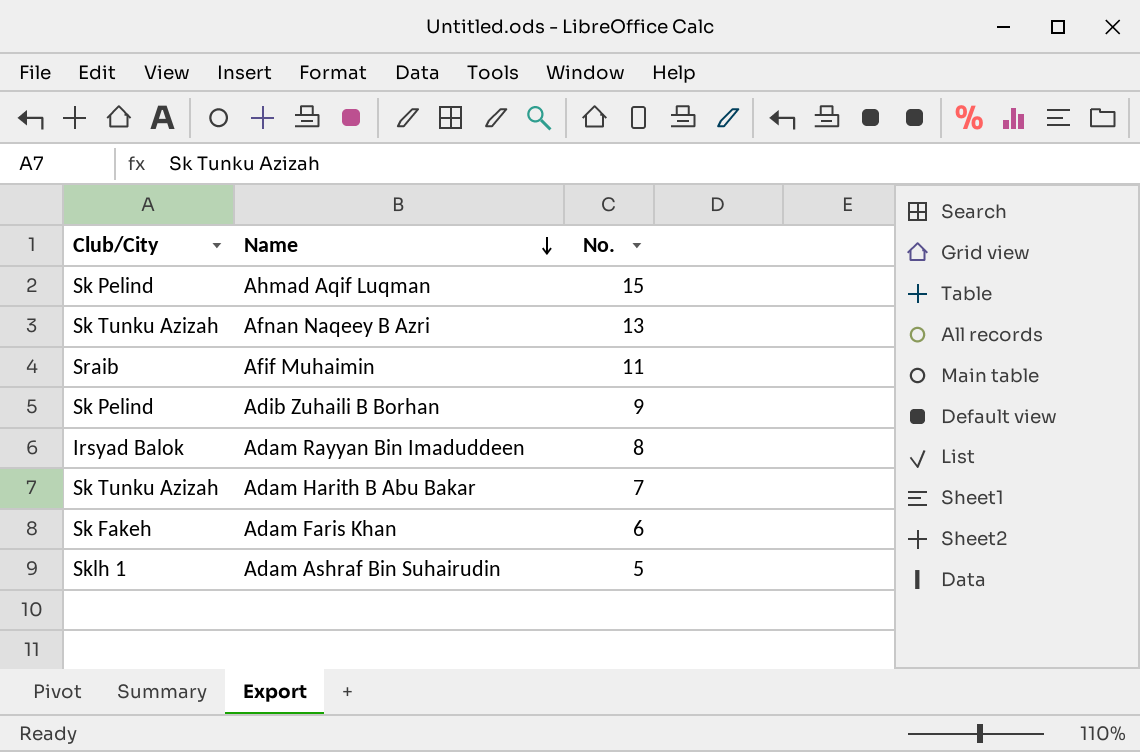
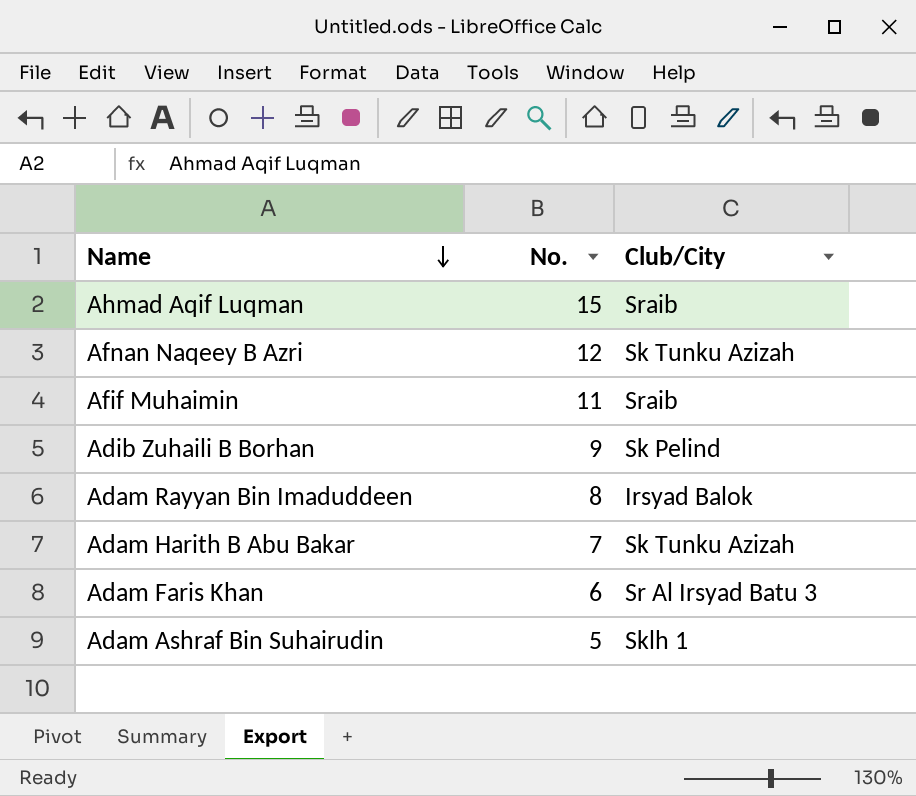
column Club/City | position: 1 -> 3
Ahmad Aqif Luqman | Club/City: Sk Pelind -> Sraib
Afnan Naqeey B Azri | No.: 13 -> 12
Adam Faris Khan | Club/City: Sk Fakeh -> Sr Al Irsyad Batu 3

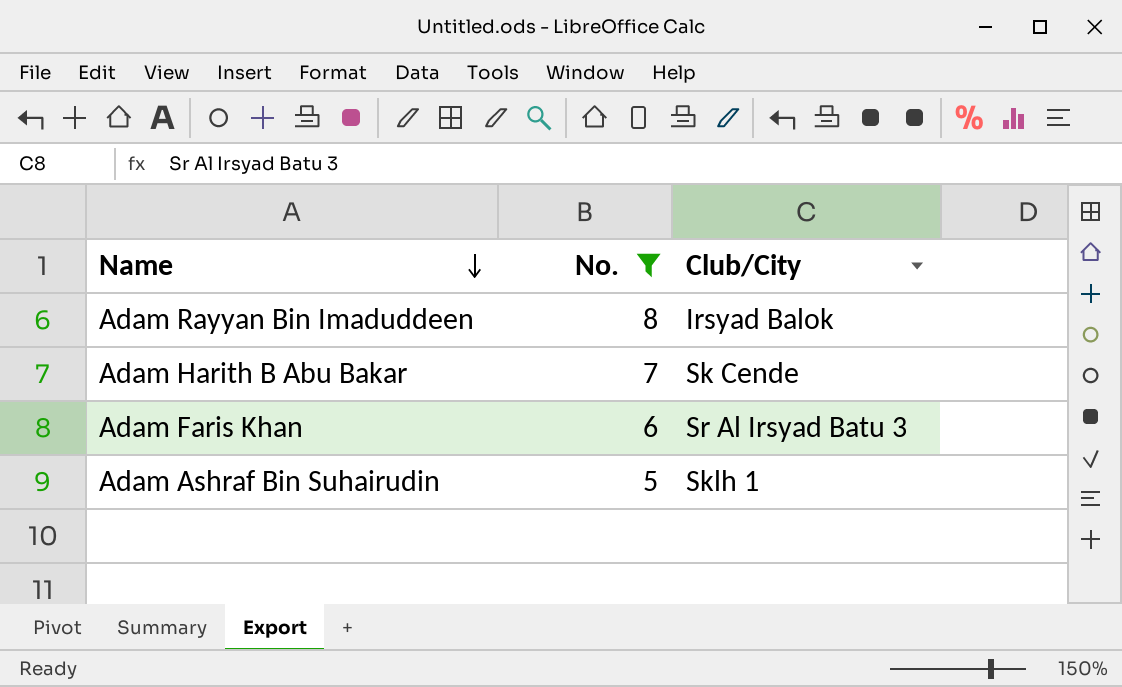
filter: none -> No. <= 8
Adam Harith B Abu Bakar | Club/City: Sk Tunku Azizah -> Sk Cende

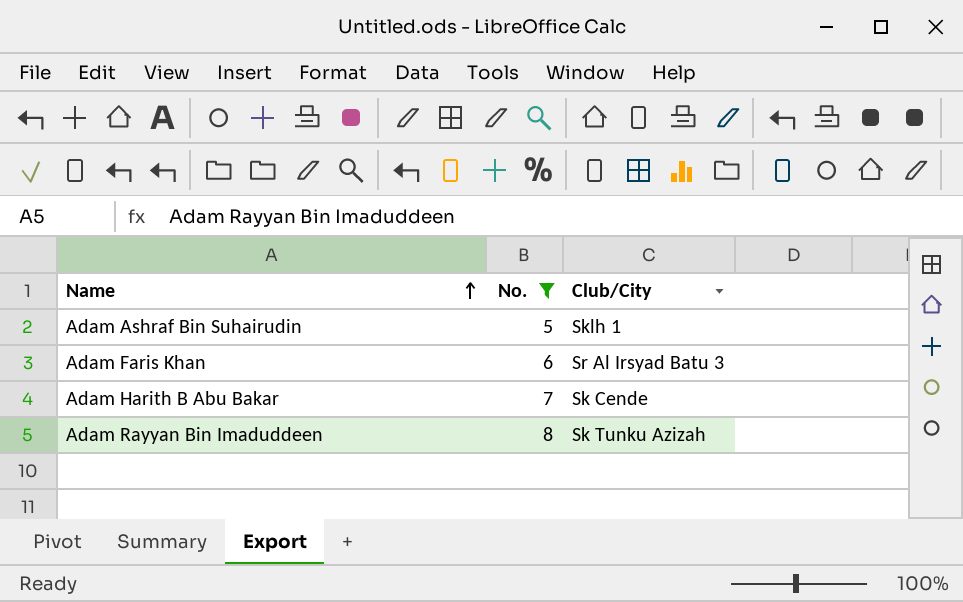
row order: Name descending -> Name ascending
Adam Rayyan Bin Imaduddeen | Club/City: Irsyad Balok -> Sk Tunku Azizah

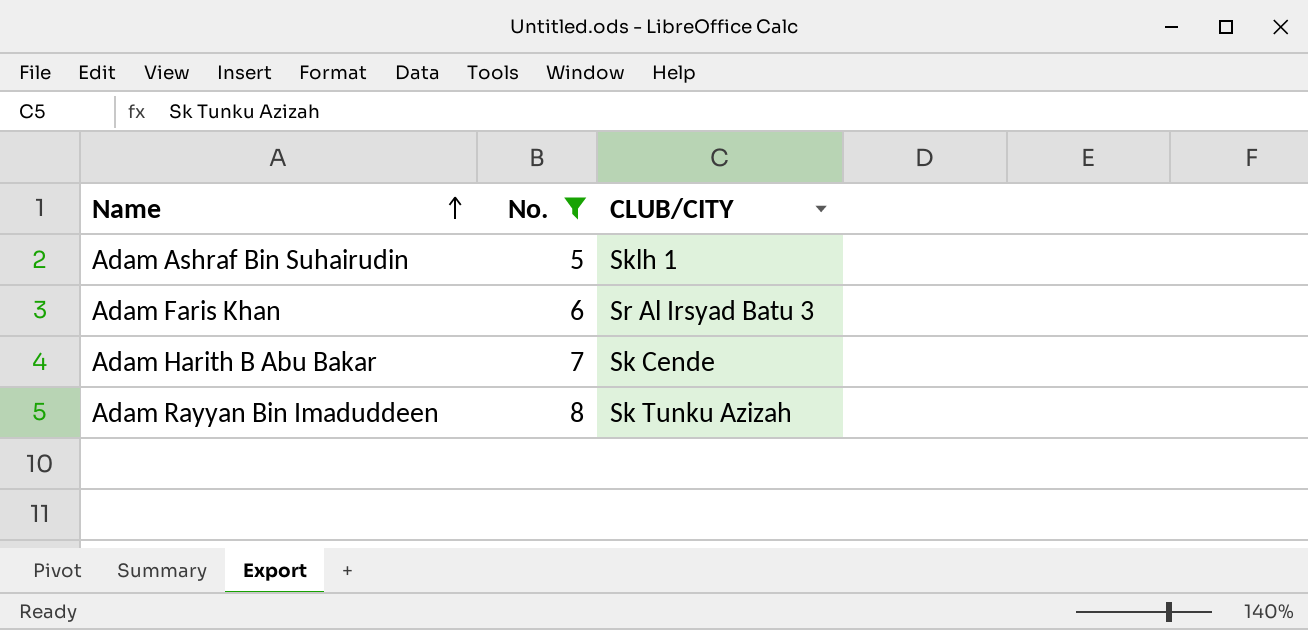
column name: Club/City -> CLUB/CITY

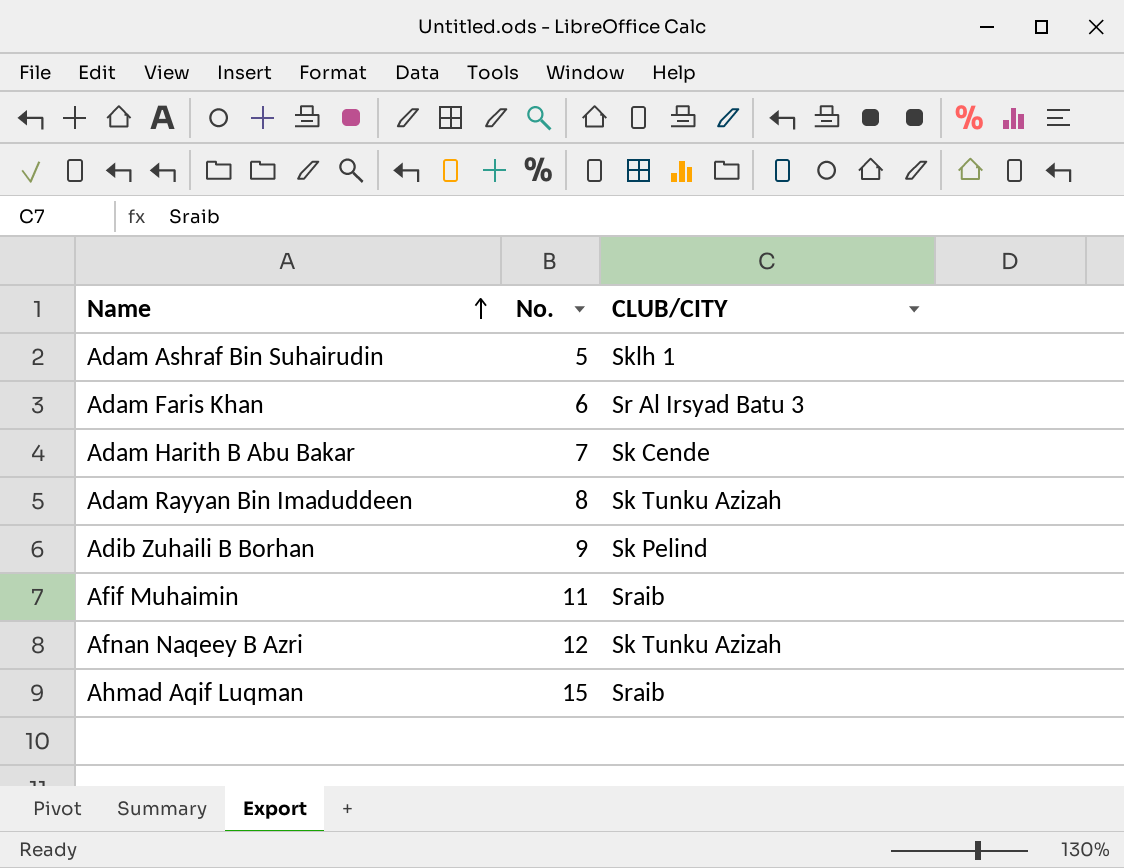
filter: No. <= 8 -> none

